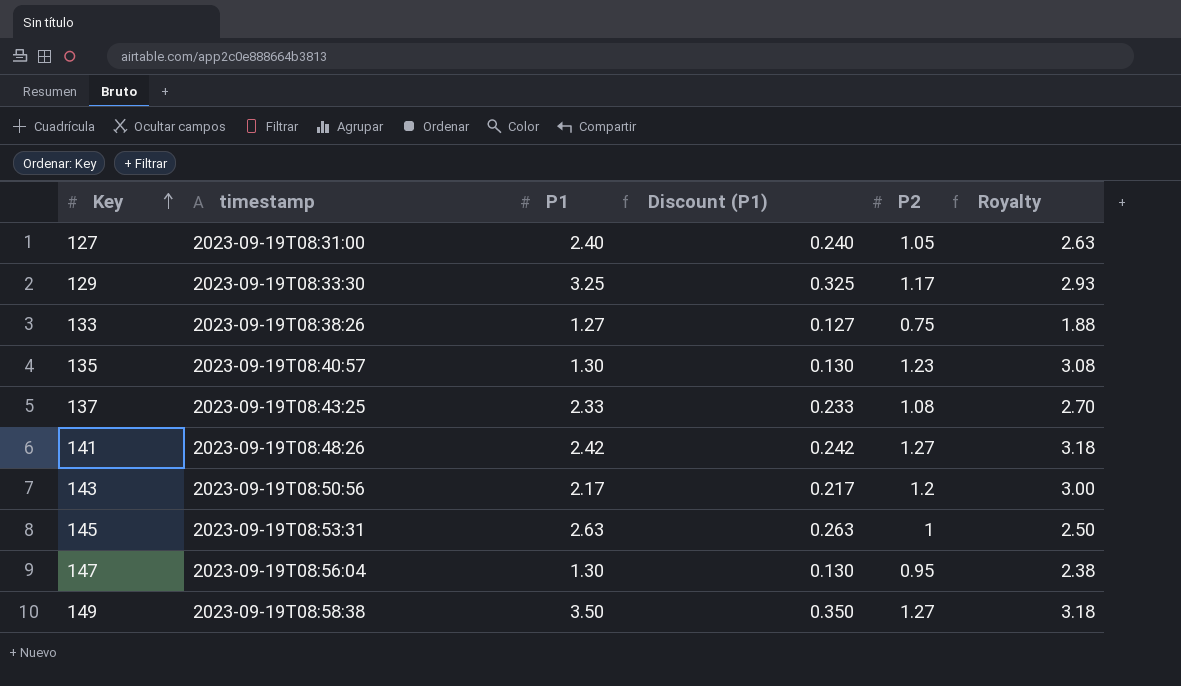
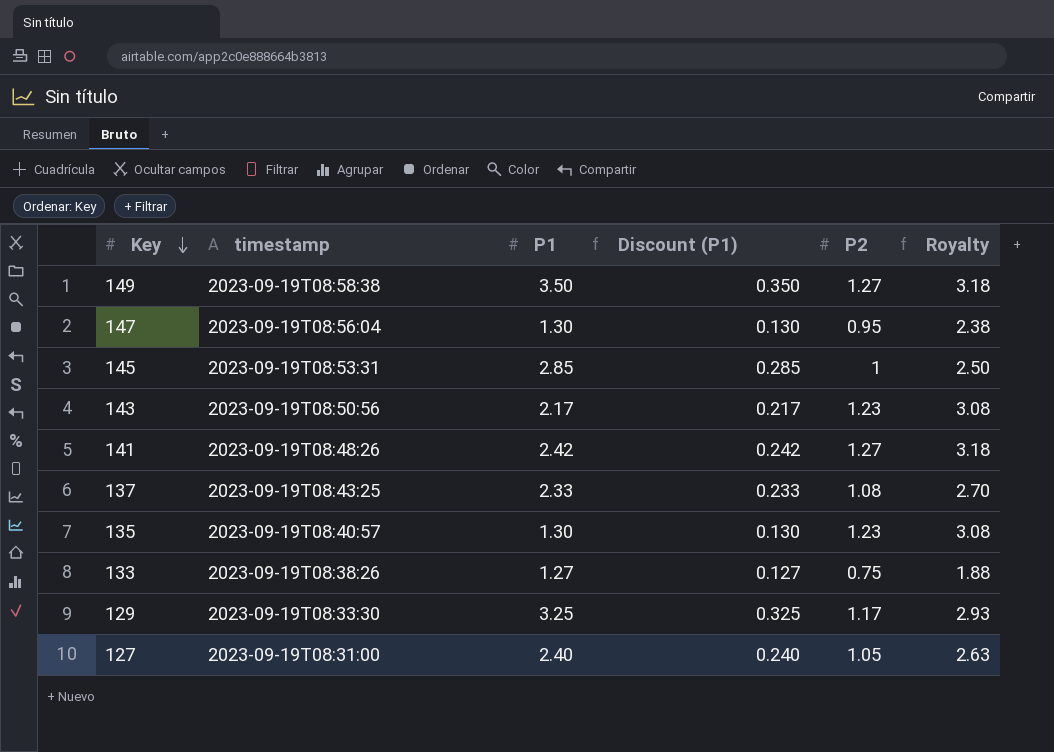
row order: Key ascending -> Key descending
145 | P1: 2.63 -> 2.85
145 | Discount (P1): 0.263 -> 0.285
143 | P2: 1.2 -> 1.23
143 | Royalty: 3.00 -> 3.08

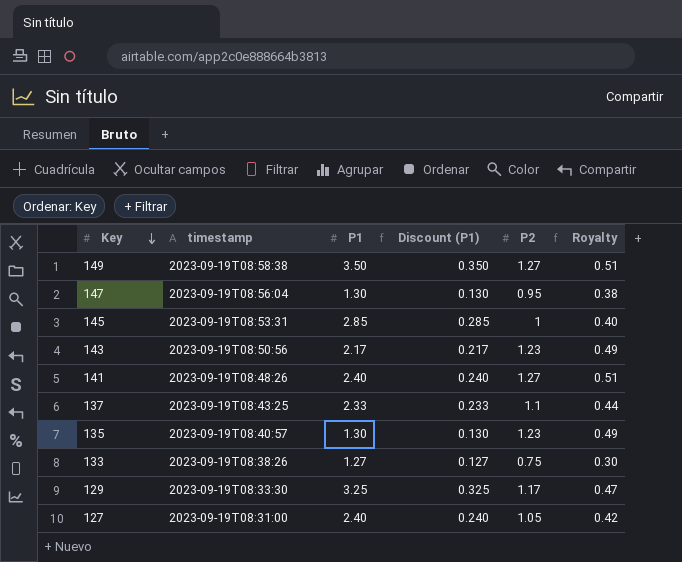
column Royalty | formula: [P2] * 2.5 -> [P2] * 0.4
141 | P1: 2.42 -> 2.40
141 | Discount (P1): 0.242 -> 0.240
137 | P2: 1.08 -> 1.1

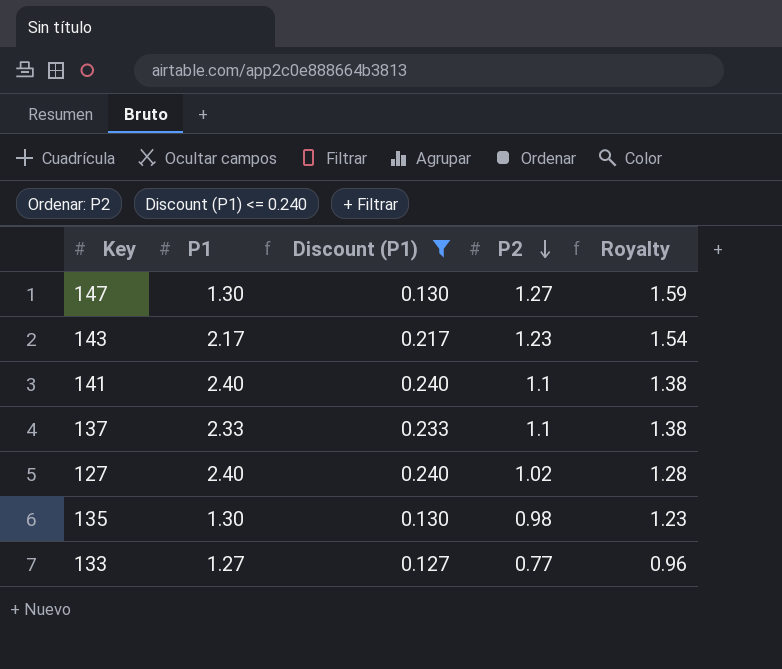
filter: none -> Discount (P1) <= 0.240
row order: Key descending -> P2 descending
column timestamp | position: 2 -> none
column Royalty | formula: [P2] * 0.4 -> [P2] * 1.25
147 | P2: 0.95 -> 1.27
141 | P2: 1.27 -> 1.1
127 | P2: 1.05 -> 1.02
135 | P2: 1.23 -> 0.98
133 | P2: 0.75 -> 0.77

